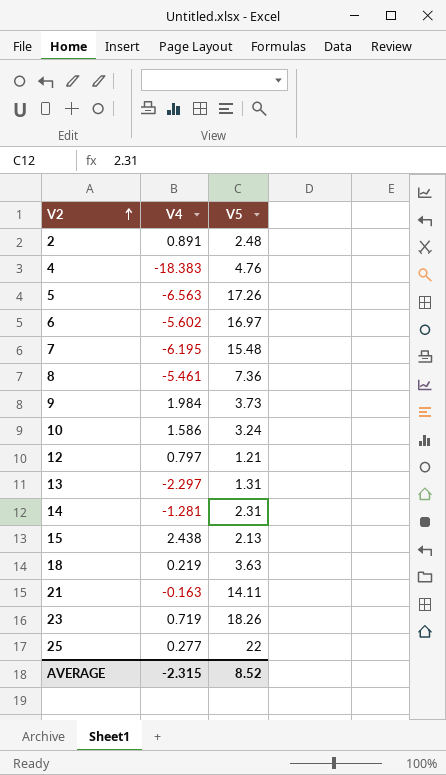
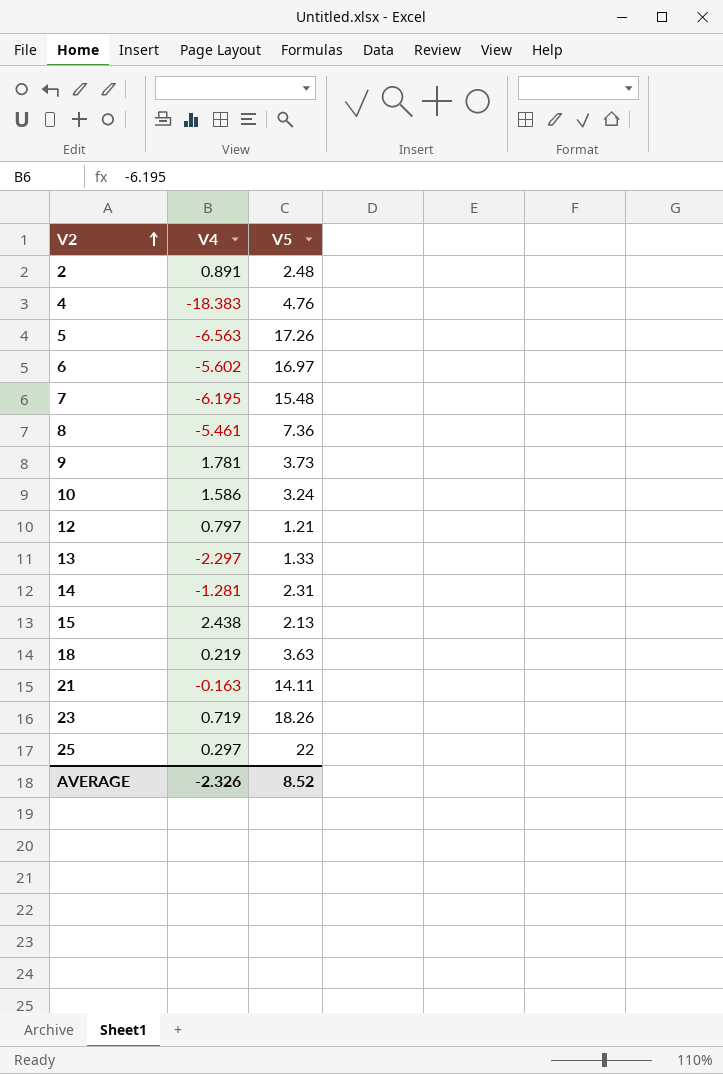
9 | V4: 1.984 -> 1.781
13 | V5: 1.31 -> 1.33
25 | V4: 0.277 -> 0.297
AVERAGE | V4: -2.315 -> -2.326

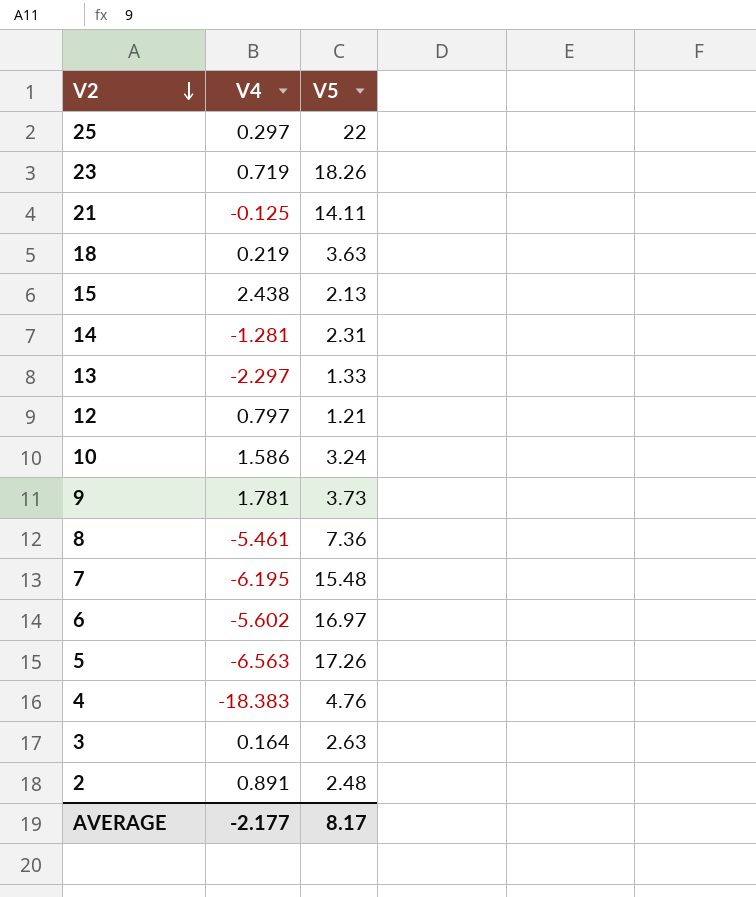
row order: V2 ascending -> V2 descending
21 | V4: -0.163 -> -0.125
row 3: none -> 0.164 | 2.63
AVERAGE | V4: -2.326 -> -2.177
AVERAGE | V5: 8.52 -> 8.17

